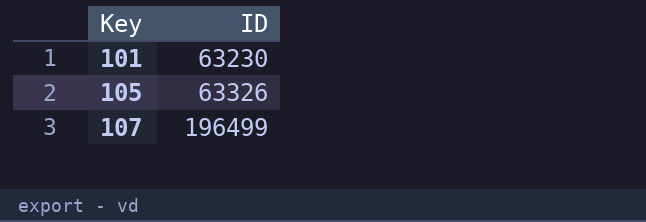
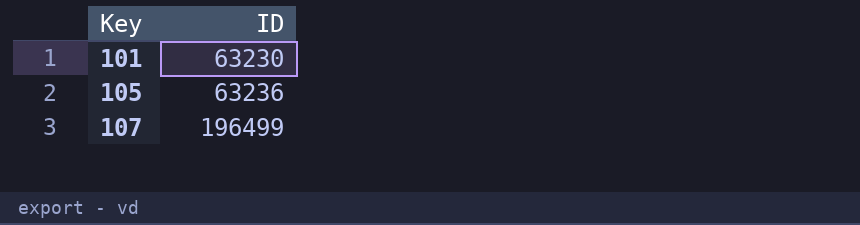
105 | ID: 63326 -> 63236

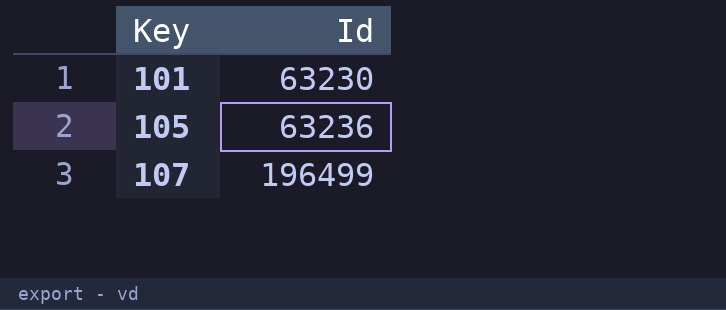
column name: ID -> Id

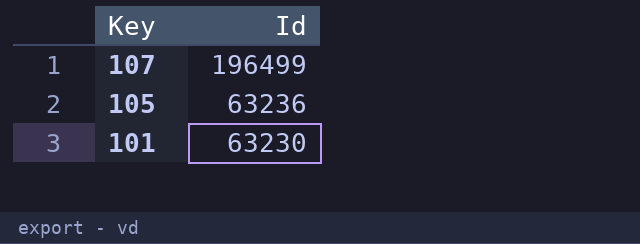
row order: Key ascending -> Key descending

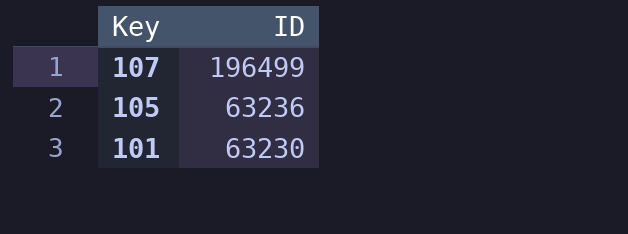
column name: Id -> ID

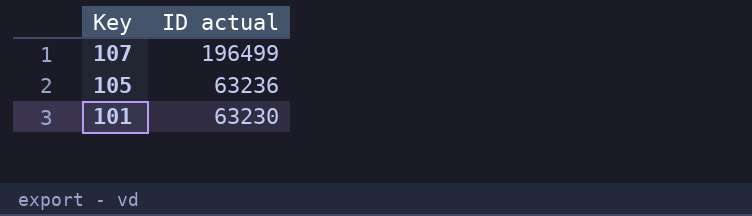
column name: ID -> ID actual

